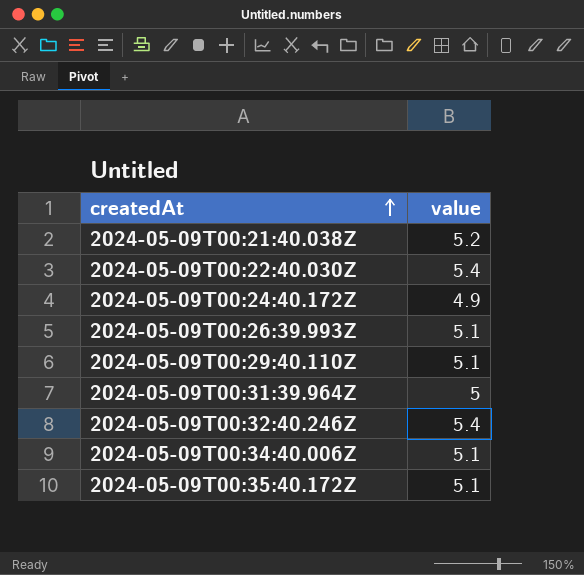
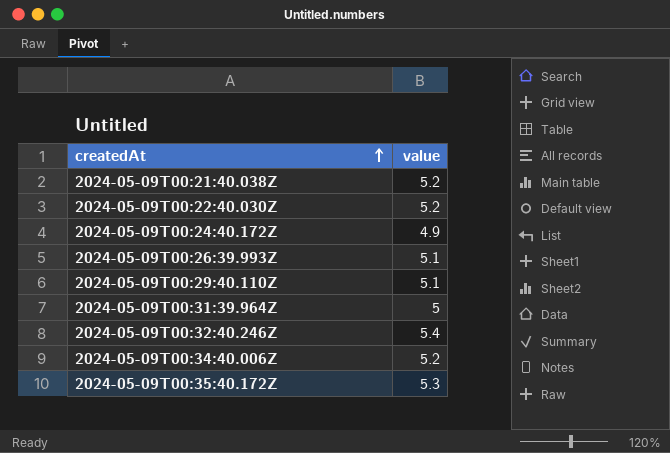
2024-05-09T00:22:40.030Z | value: 5.4 -> 5.2
2024-05-09T00:34:40.006Z | value: 5.1 -> 5.2
2024-05-09T00:35:40.172Z | value: 5.1 -> 5.3

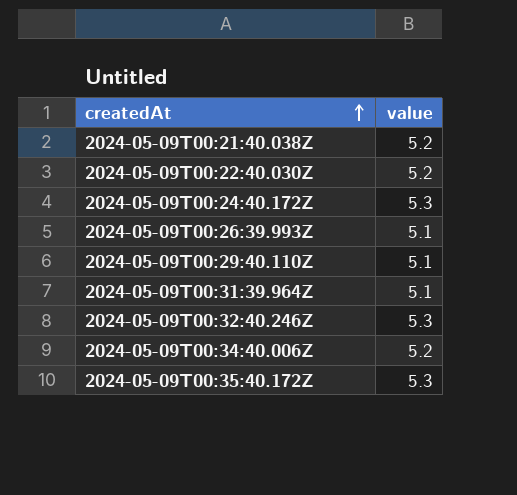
2024-05-09T00:24:40.172Z | value: 4.9 -> 5.3
2024-05-09T00:31:39.964Z | value: 5 -> 5.1
2024-05-09T00:32:40.246Z | value: 5.4 -> 5.3

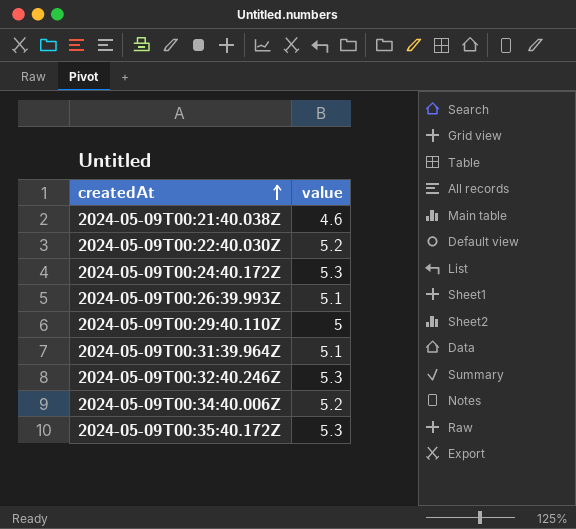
2024-05-09T00:21:40.038Z | value: 5.2 -> 4.6
2024-05-09T00:29:40.110Z | value: 5.1 -> 5

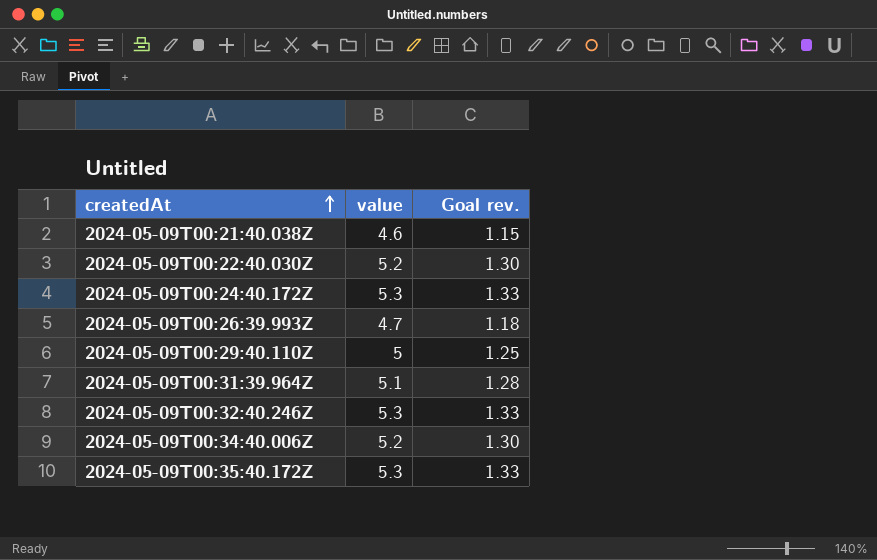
column Goal rev. | formula: none -> [value] * 0.25
2024-05-09T00:26:39.993Z | value: 5.1 -> 4.7

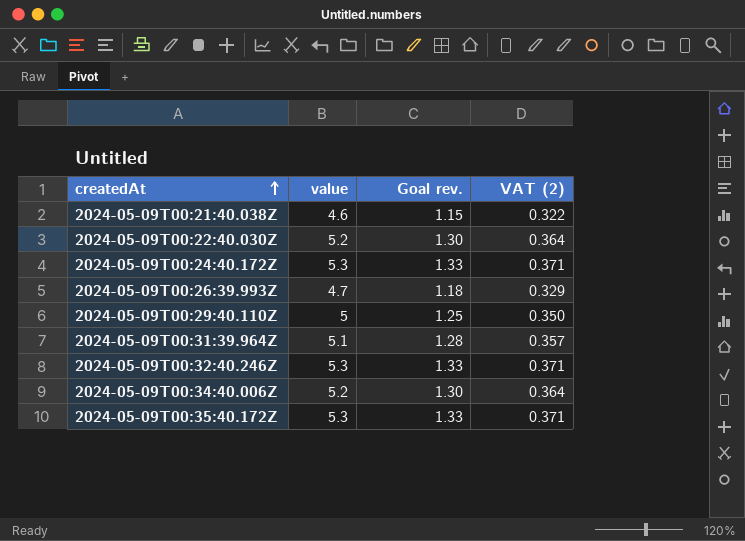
column VAT (2) | formula: none -> [value] * 0.07

